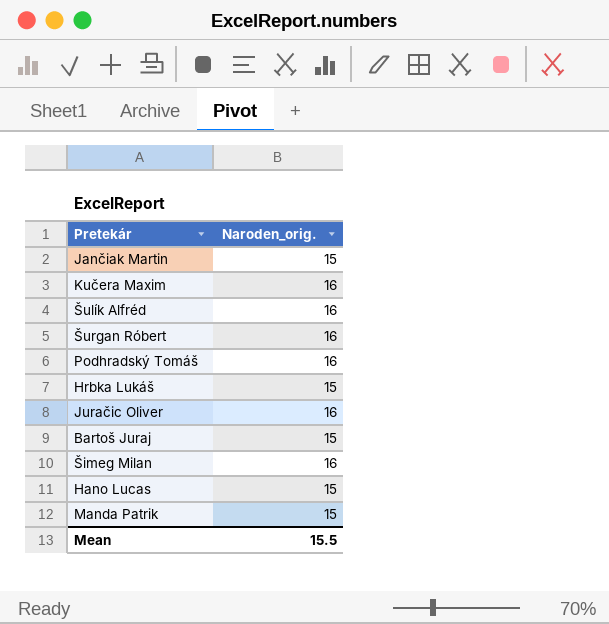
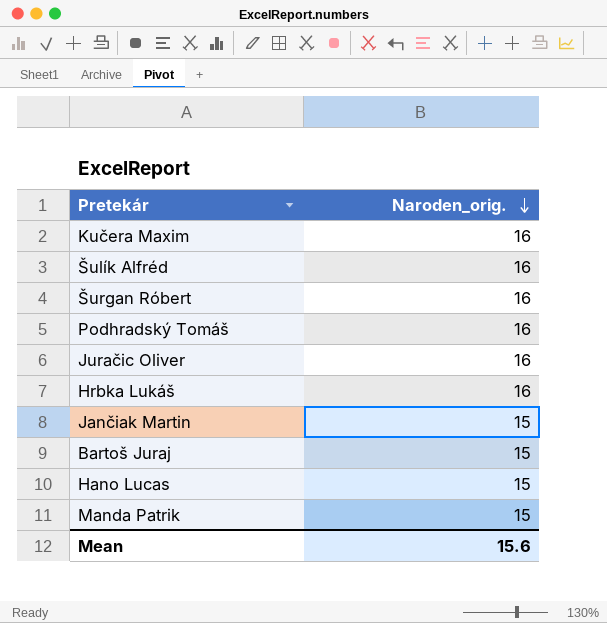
row order: none -> Naroden_orig. descending
row Šimeg Milan: 16 -> none
Hrbka Lukáš | Naroden_orig.: 15 -> 16
Mean | Naroden_orig.: 15.5 -> 15.6

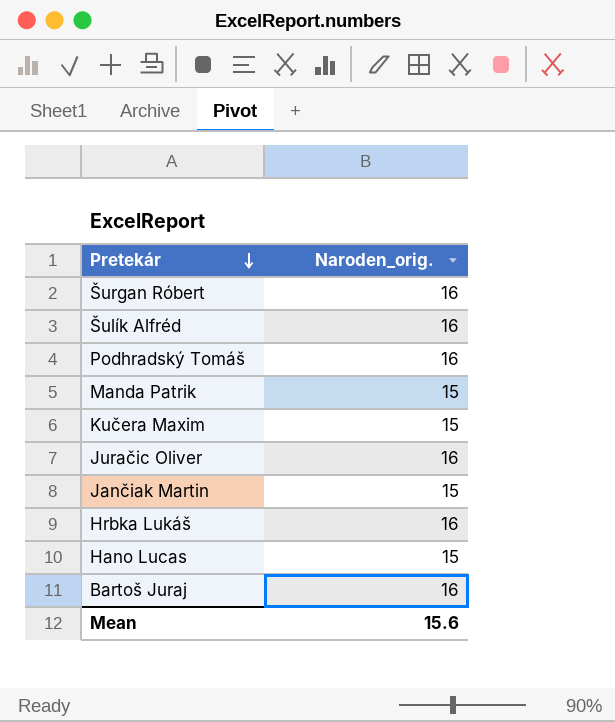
row order: Naroden_orig. descending -> Pretekár descending
Kučera Maxim | Naroden_orig.: 16 -> 15
Bartoš Juraj | Naroden_orig.: 15 -> 16

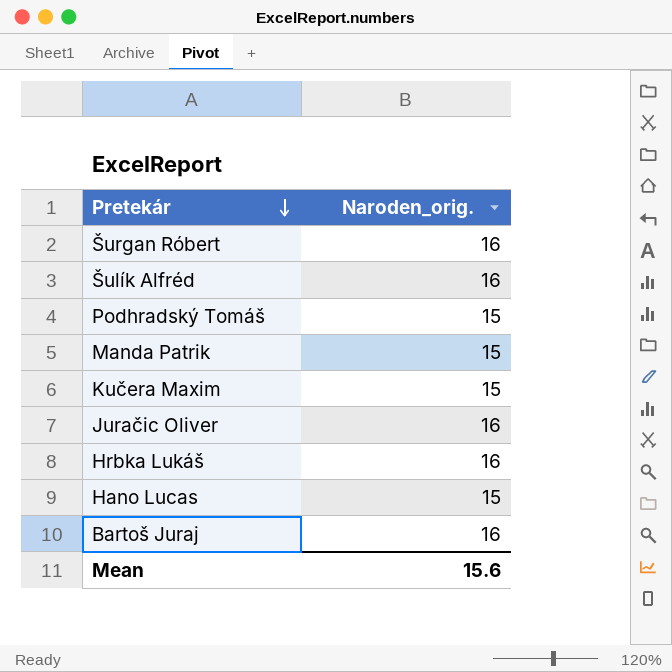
row Jančiak Martin: 15 -> none
Podhradský Tomáš | Naroden_orig.: 16 -> 15

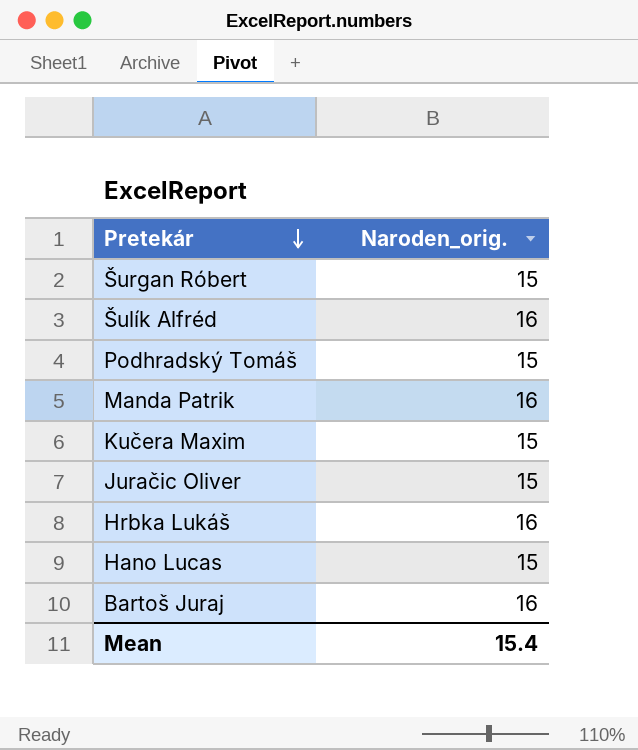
Šurgan Róbert | Naroden_orig.: 16 -> 15
Manda Patrik | Naroden_orig.: 15 -> 16
Juračic Oliver | Naroden_orig.: 16 -> 15
Mean | Naroden_orig.: 15.6 -> 15.4

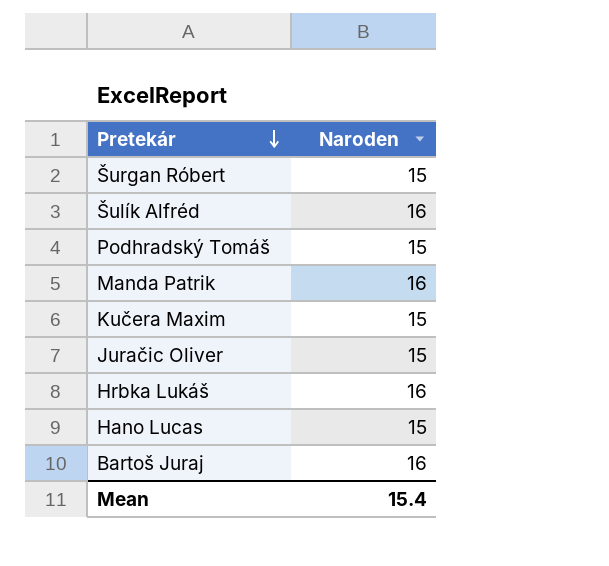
column name: Naroden_orig. -> Naroden

